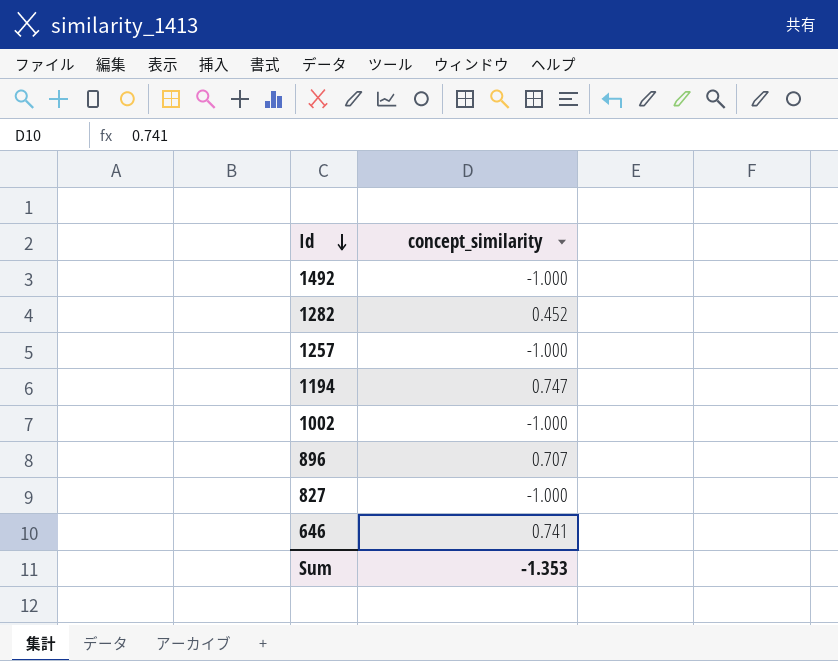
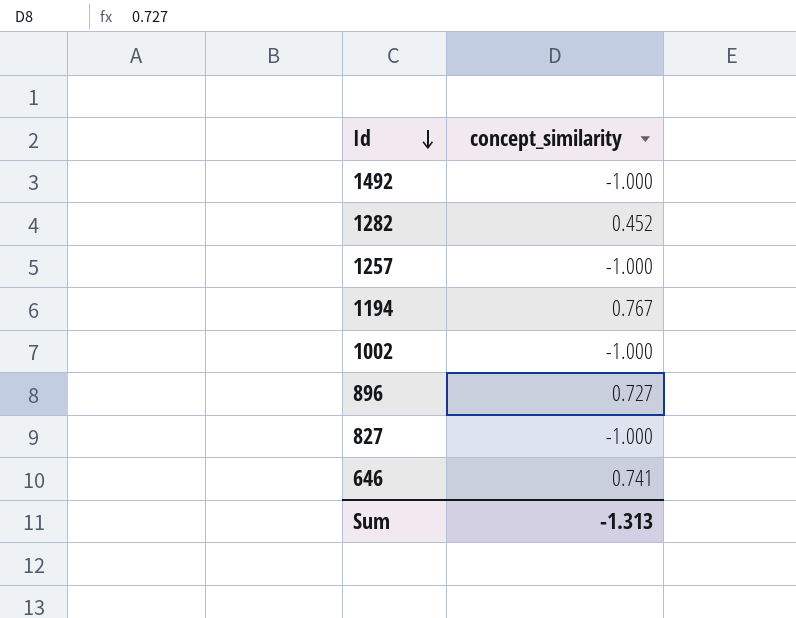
1194 | concept_similarity: 0.747 -> 0.767
896 | concept_similarity: 0.707 -> 0.727
Sum | concept_similarity: -1.353 -> -1.313

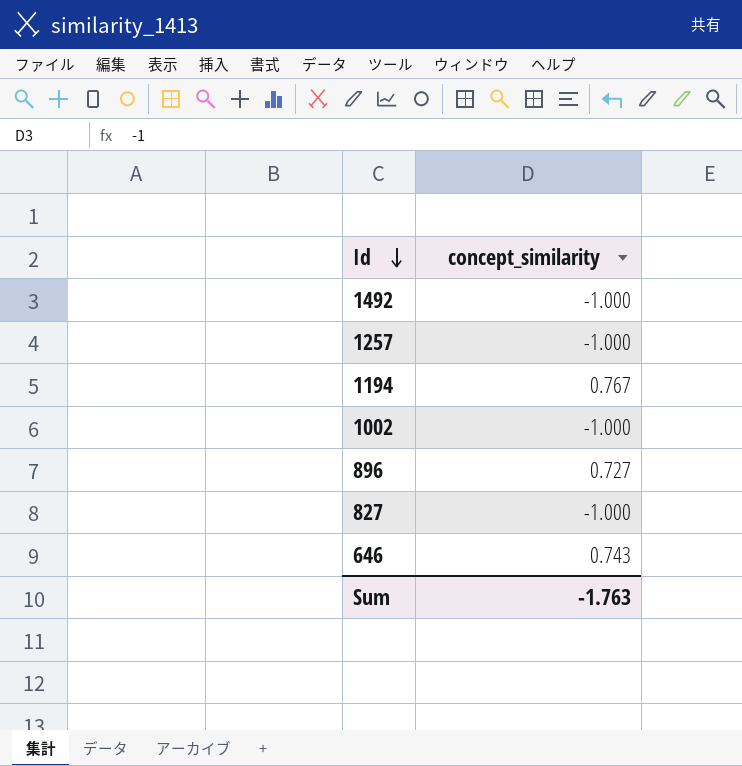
row 1282: 0.452 -> none
646 | concept_similarity: 0.741 -> 0.743
Sum | concept_similarity: -1.313 -> -1.763

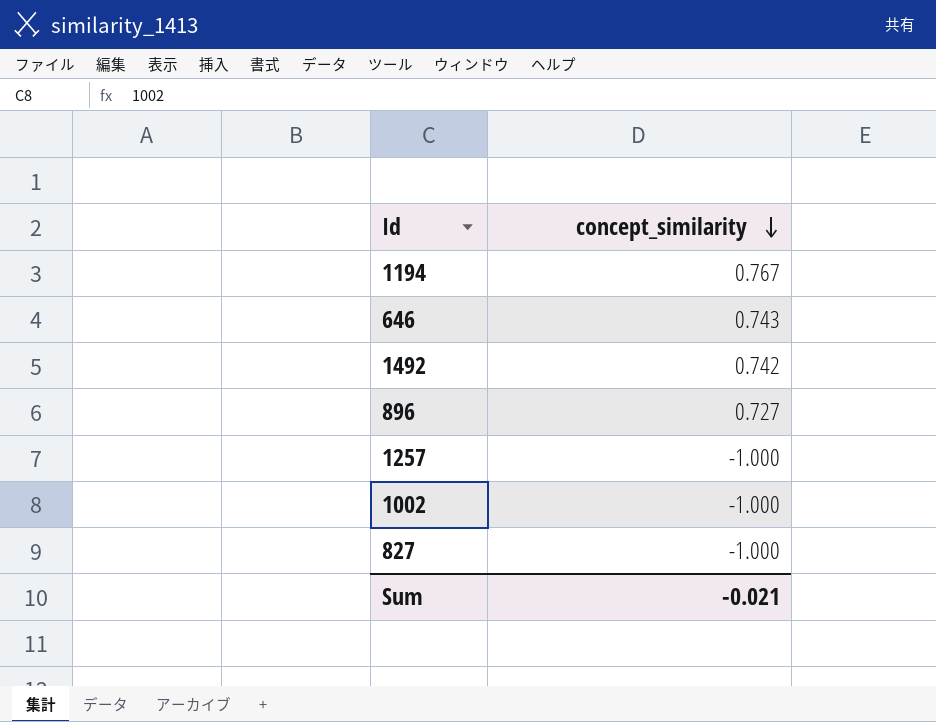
row order: Id descending -> concept_similarity descending
1492 | concept_similarity: -1.000 -> 0.742
Sum | concept_similarity: -1.763 -> -0.021

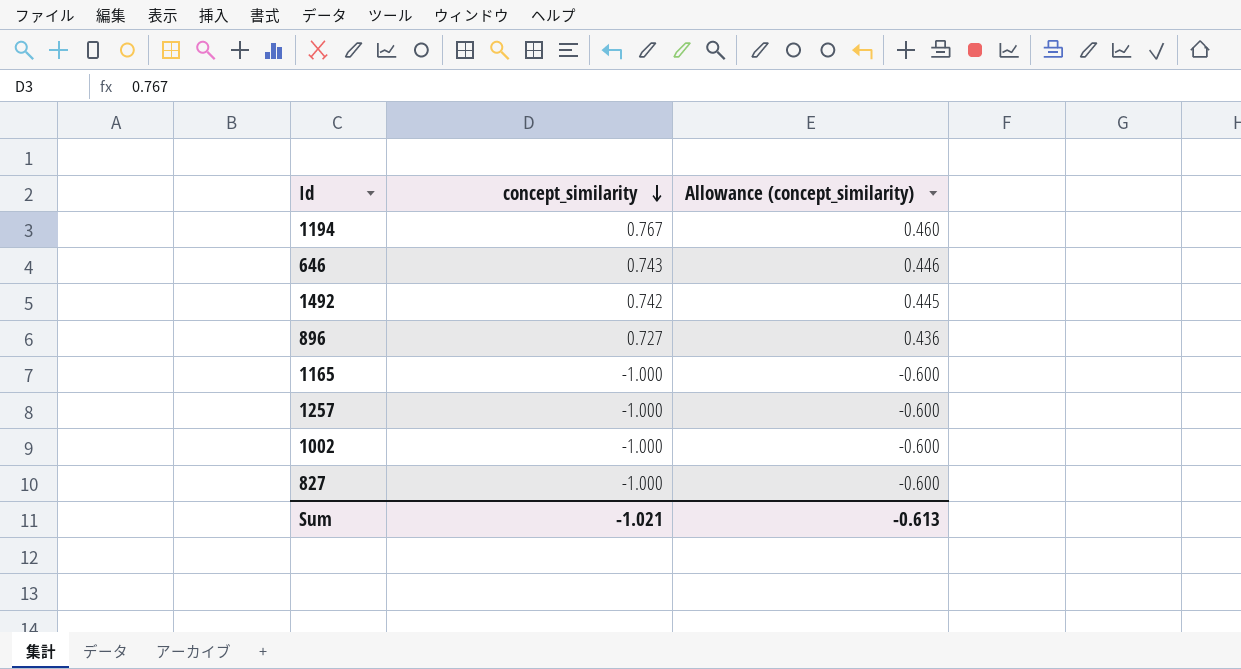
column Allowance (concept_similarity) | formula: none -> [concept_similarity] * 0.6
row 1165: none -> -1.000 | -0.600
Sum | concept_similarity: -0.021 -> -1.021

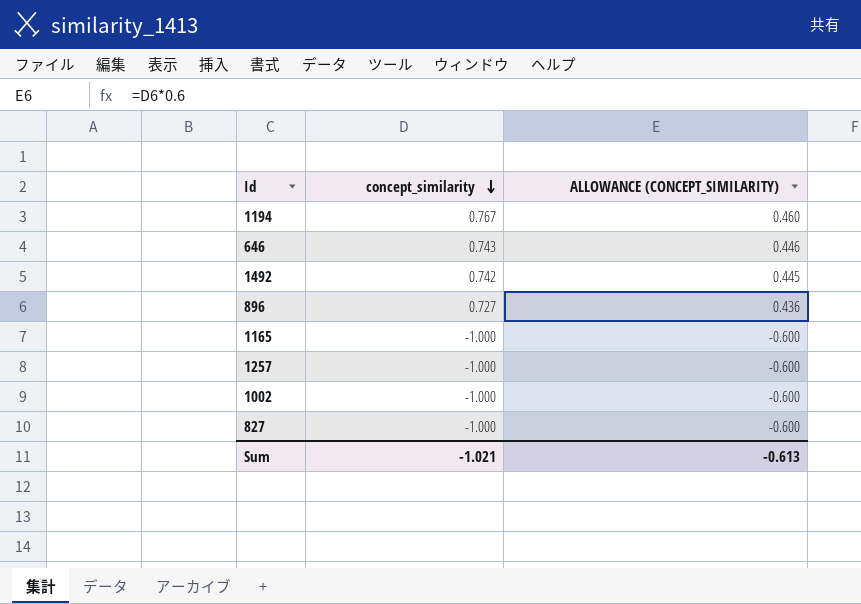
column name: Allowance (concept_similarity) -> ALLOWANCE (CONCEPT_SIMILARITY)

